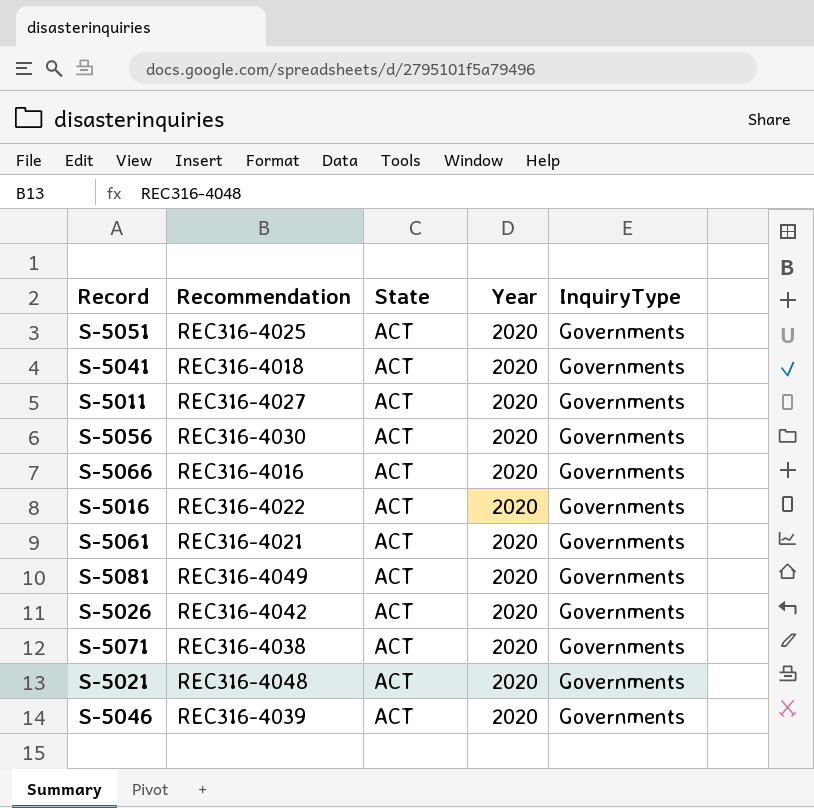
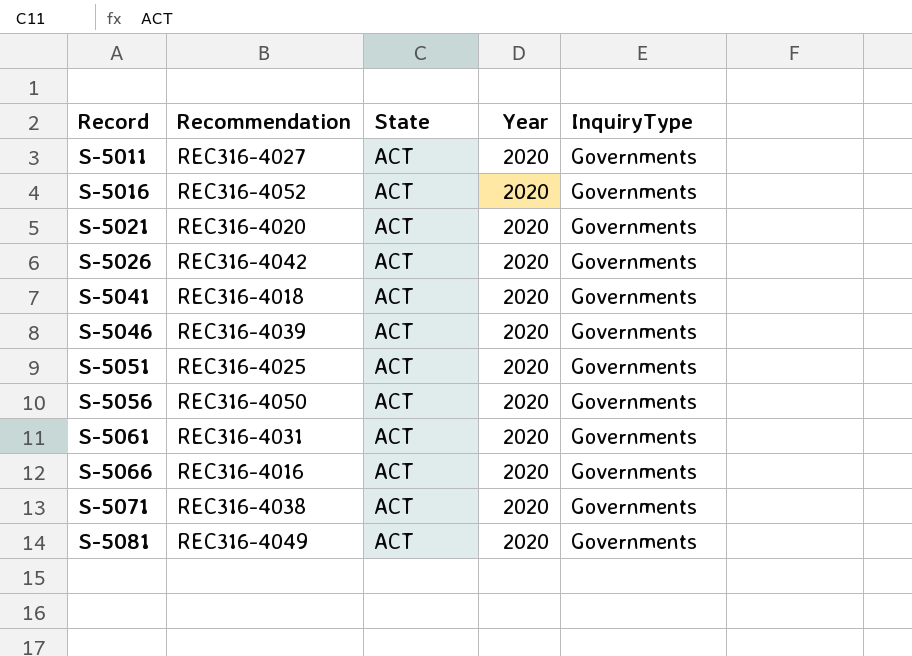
row order: none -> Record ascending
S-5016 | Recommendation: REC316-4022 -> REC316-4052
S-5021 | Recommendation: REC316-4048 -> REC316-4020
S-5056 | Recommendation: REC316-4030 -> REC316-4050
S-5061 | Recommendation: REC316-4021 -> REC316-4031

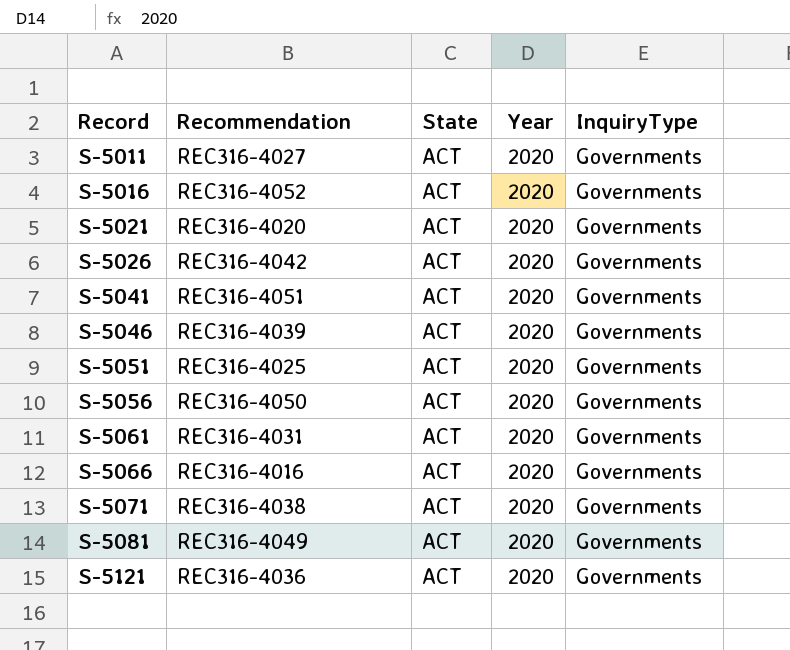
S-5041 | Recommendation: REC316-4018 -> REC316-4051
row S-5121: none -> REC316-4036 | ACT | 2020 | Governments

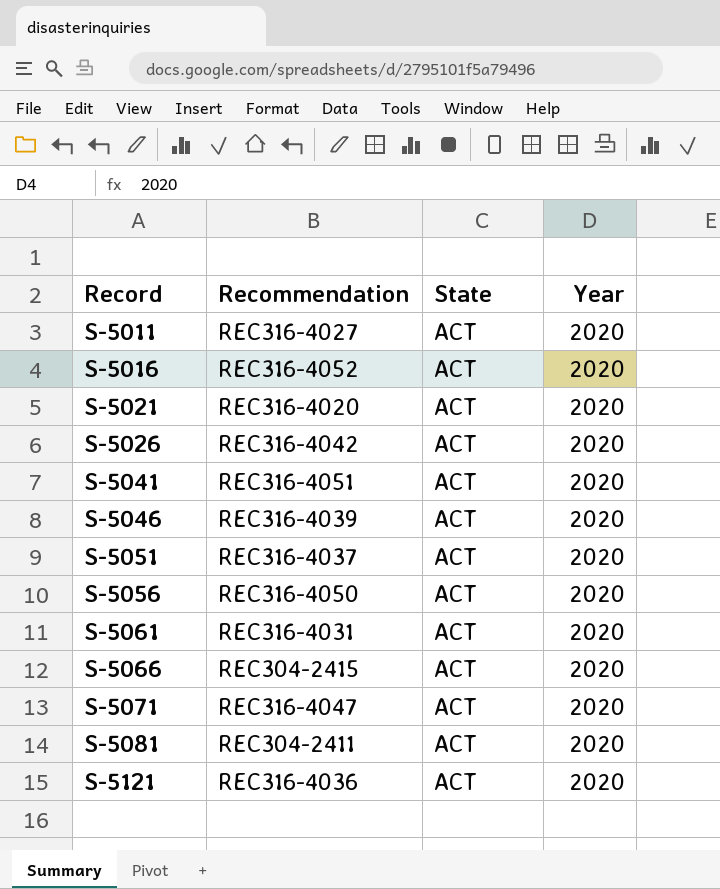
column InquiryType | position: 5 -> none
S-5051 | Recommendation: REC316-4025 -> REC316-4037
S-5066 | Recommendation: REC316-4016 -> REC304-2415
S-5071 | Recommendation: REC316-4038 -> REC316-4047
S-5081 | Recommendation: REC316-4049 -> REC304-2411

